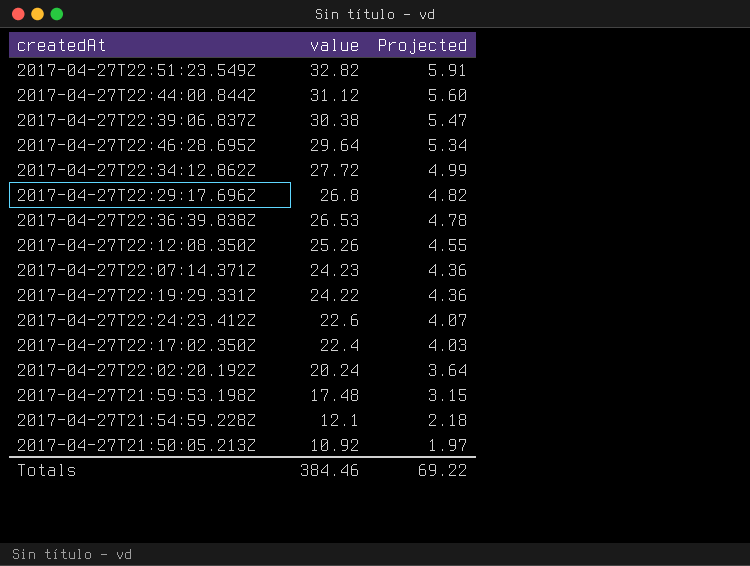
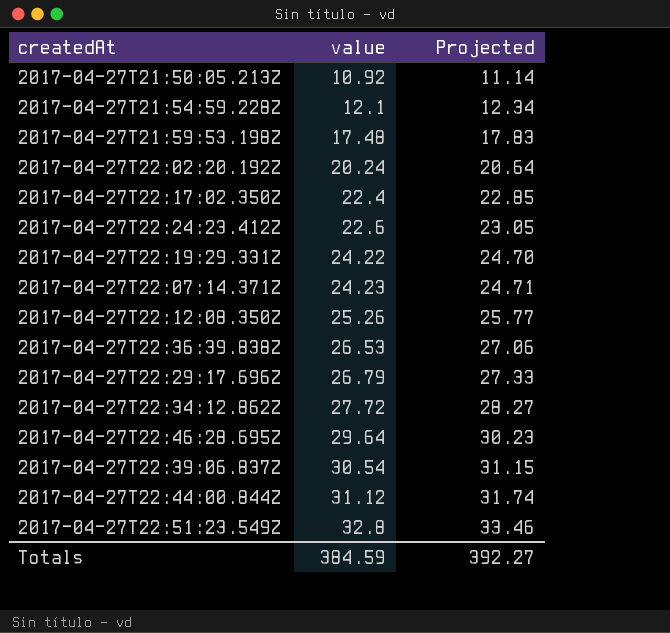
row order: value descending -> value ascending
column Projected | formula: [value] * 0.18 -> [value] * 1.02
2017-04-27T22:29:17.696Z | value: 26.8 -> 26.79
2017-04-27T22:39:06.837Z | value: 30.38 -> 30.54
2017-04-27T22:51:23.549Z | value: 32.82 -> 32.8
Totals | value: 384.46 -> 384.59
Totals | Projected: 69.22 -> 392.27

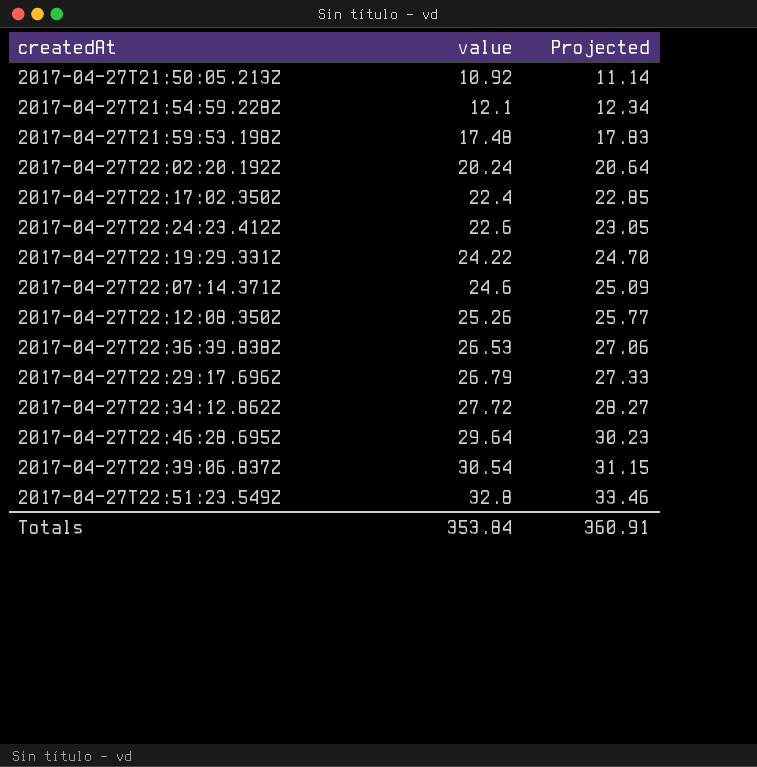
row 2017-04-27T22:44:00.844Z: 31.12 | 31.74 -> none
2017-04-27T22:07:14.371Z | value: 24.23 -> 24.6
2017-04-27T22:07:14.371Z | Projected: 24.71 -> 25.09
Totals | value: 384.59 -> 353.84
Totals | Projected: 392.27 -> 360.91

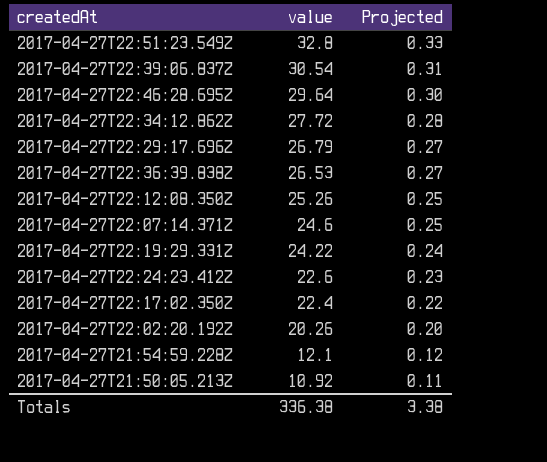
row order: value ascending -> value descending
column Projected | formula: [value] * 1.02 -> [value] * 0.01
row 2017-04-27T21:59:53.198Z: 17.48 | 17.83 -> none
2017-04-27T22:02:20.192Z | value: 20.24 -> 20.26
Totals | value: 353.84 -> 336.38
Totals | Projected: 360.91 -> 3.38

